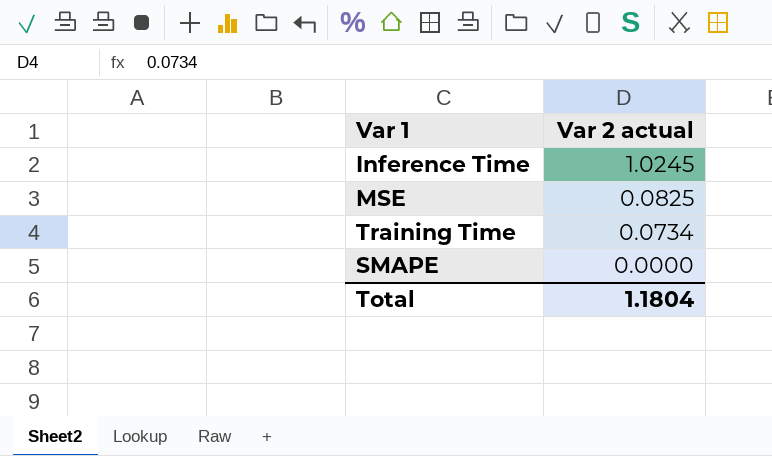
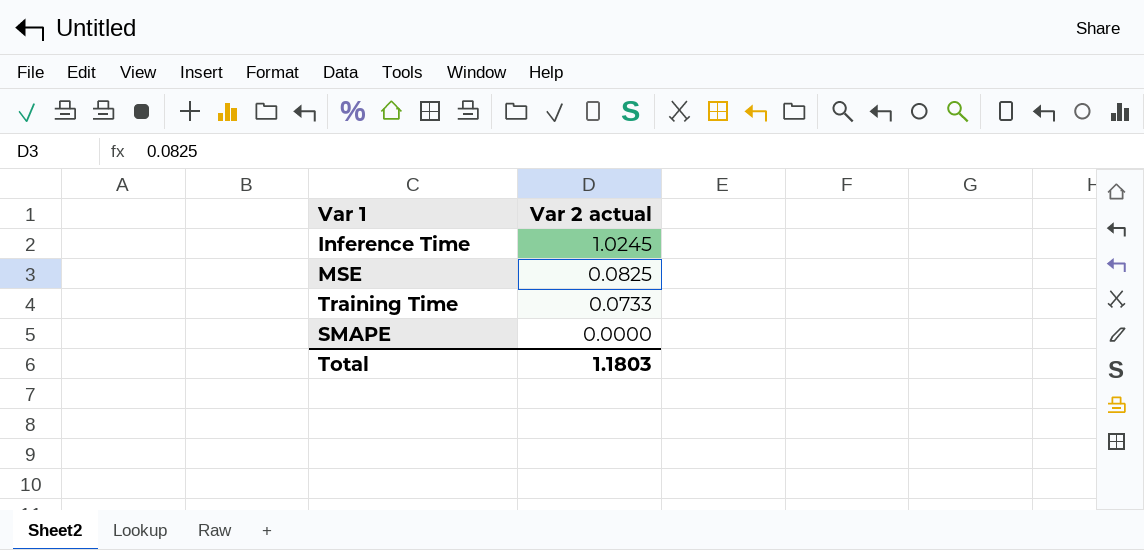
Training Time | Var 2 actual: 0.0734 -> 0.0733
Total | Var 2 actual: 1.1804 -> 1.1803

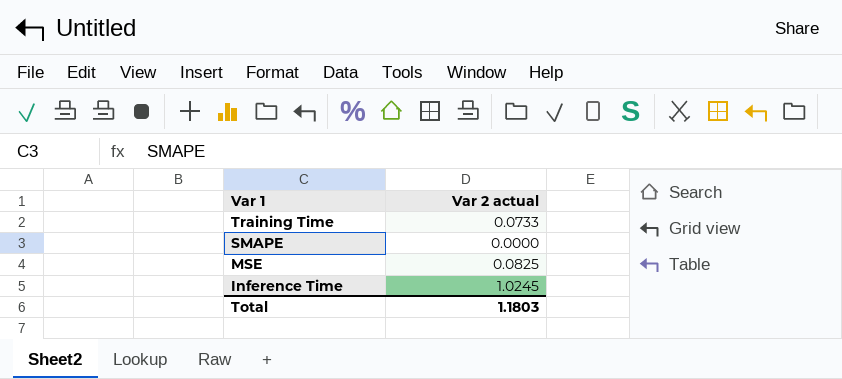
row order: Var 2 actual descending -> Var 1 descending

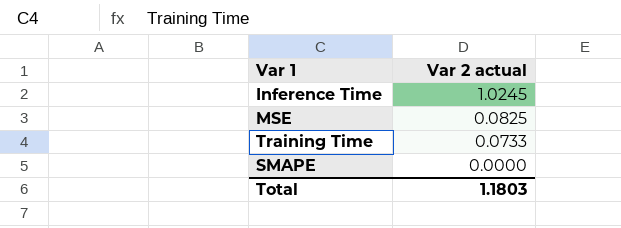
row order: Var 1 descending -> Var 2 actual descending

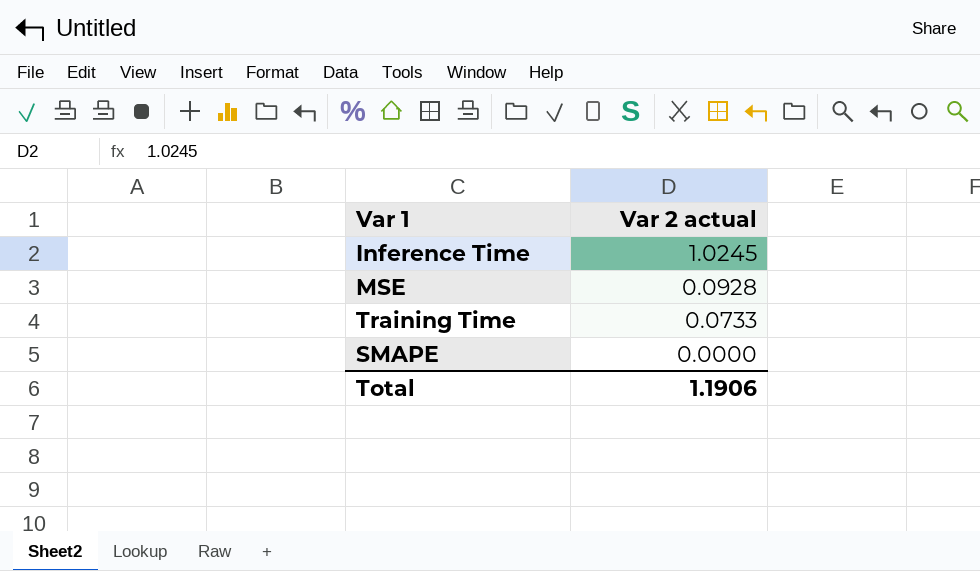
MSE | Var 2 actual: 0.0825 -> 0.0928
Total | Var 2 actual: 1.1803 -> 1.1906

